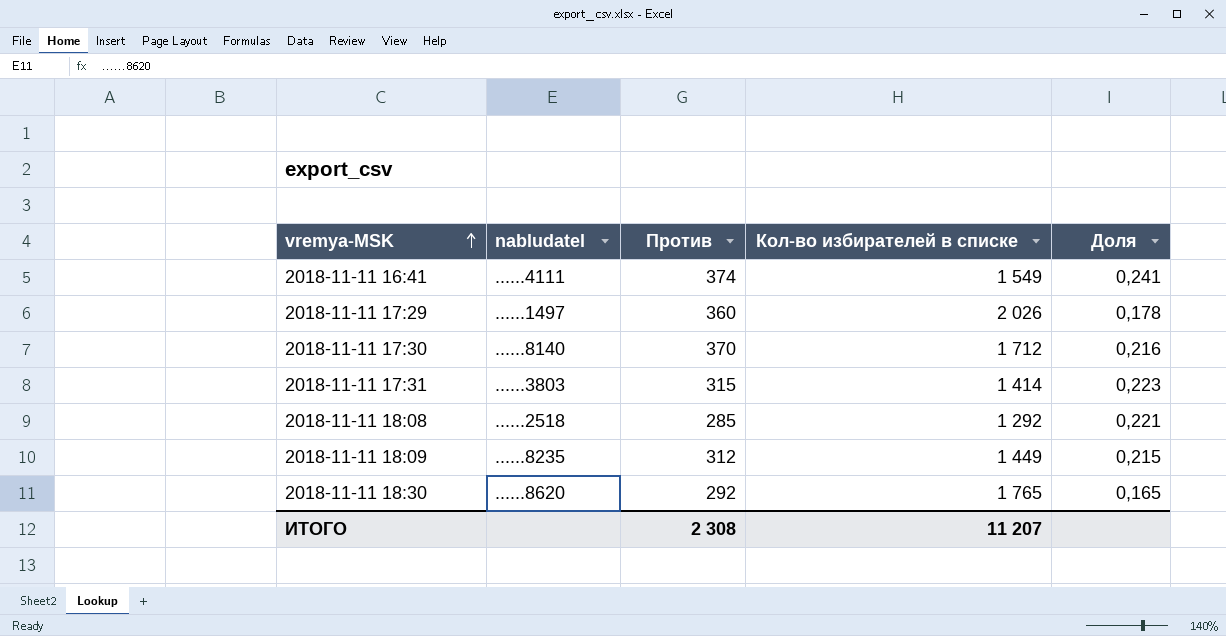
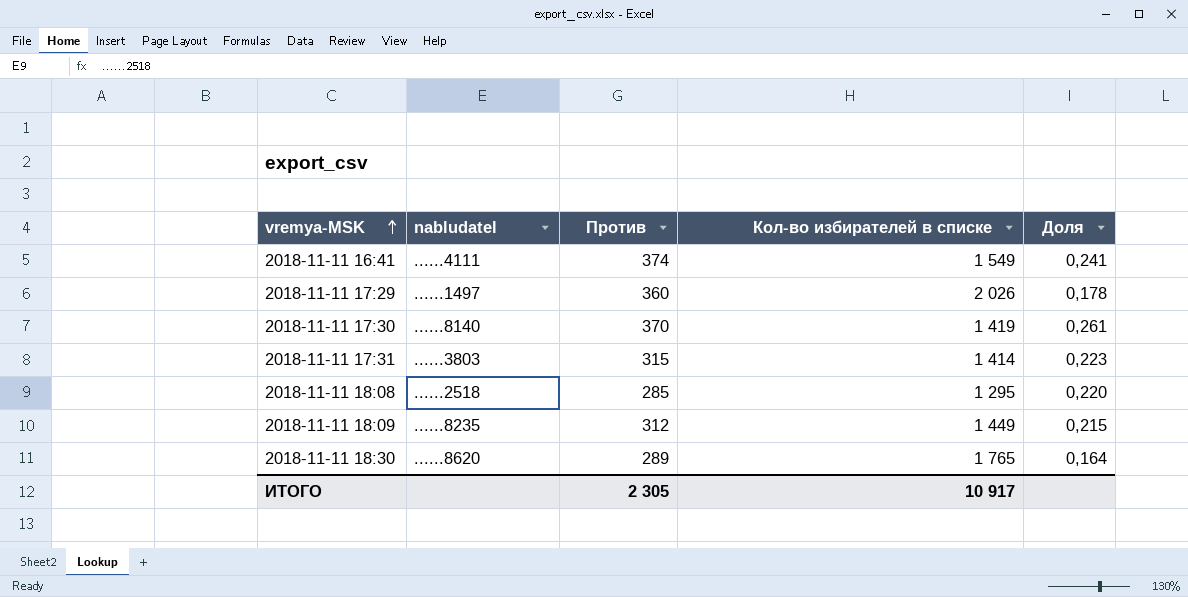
2018-11-11 17:30 | Кол-во избирателей в списке: 1 712 -> 1 419
2018-11-11 17:30 | Доля: 0,216 -> 0,261
2018-11-11 18:08 | Кол-во избирателей в списке: 1 292 -> 1 295
2018-11-11 18:08 | Доля: 0,221 -> 0,220
2018-11-11 18:30 | Против: 292 -> 289
2018-11-11 18:30 | Доля: 0,165 -> 0,164
ИТОГО | Против: 2 308 -> 2 305
ИТОГО | Кол-во избирателей в списке: 11 207 -> 10 917

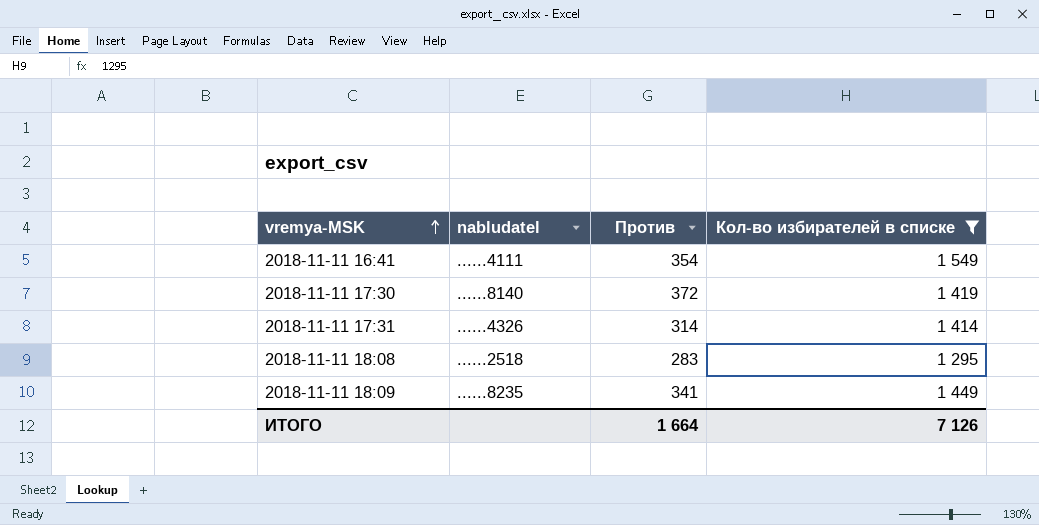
filter: none -> Кол-во избирателей в списке <= 1 549
column Доля | formula: [Против] / [Кол-во избирателей в списке] -> none
2018-11-11 16:41 | Против: 374 -> 354
2018-11-11 17:30 | Против: 370 -> 372
2018-11-11 17:31 | nabludatel: ......3803 -> ......4326
2018-11-11 17:31 | Против: 315 -> 314
2018-11-11 18:08 | Против: 285 -> 283
2018-11-11 18:09 | Против: 312 -> 341
ИТОГО | Против: 2 305 -> 1 664
ИТОГО | Кол-во избирателей в списке: 10 917 -> 7 126

